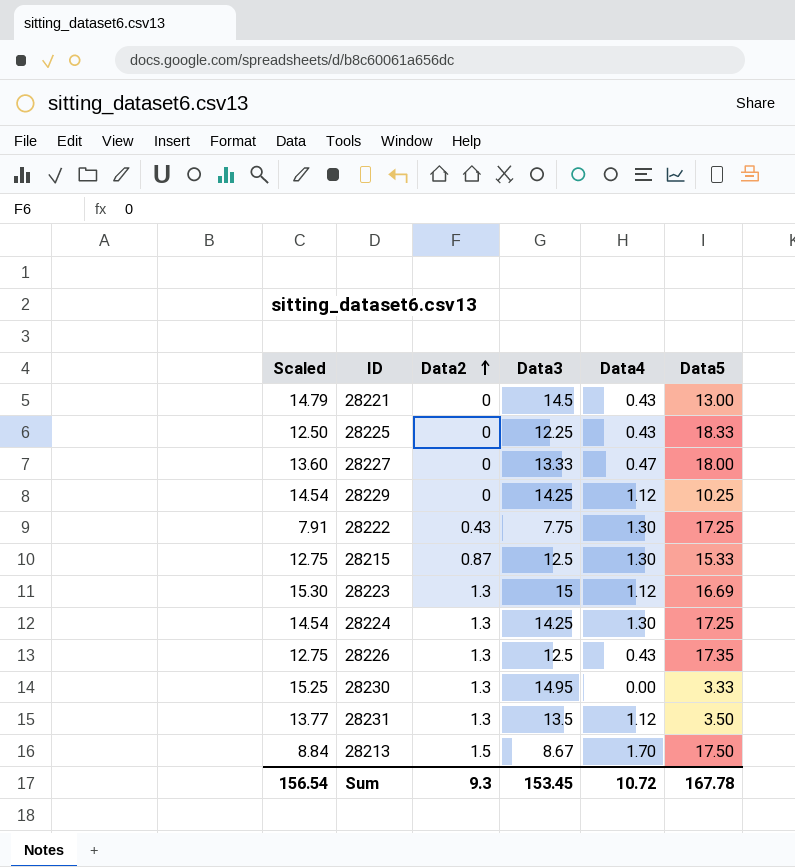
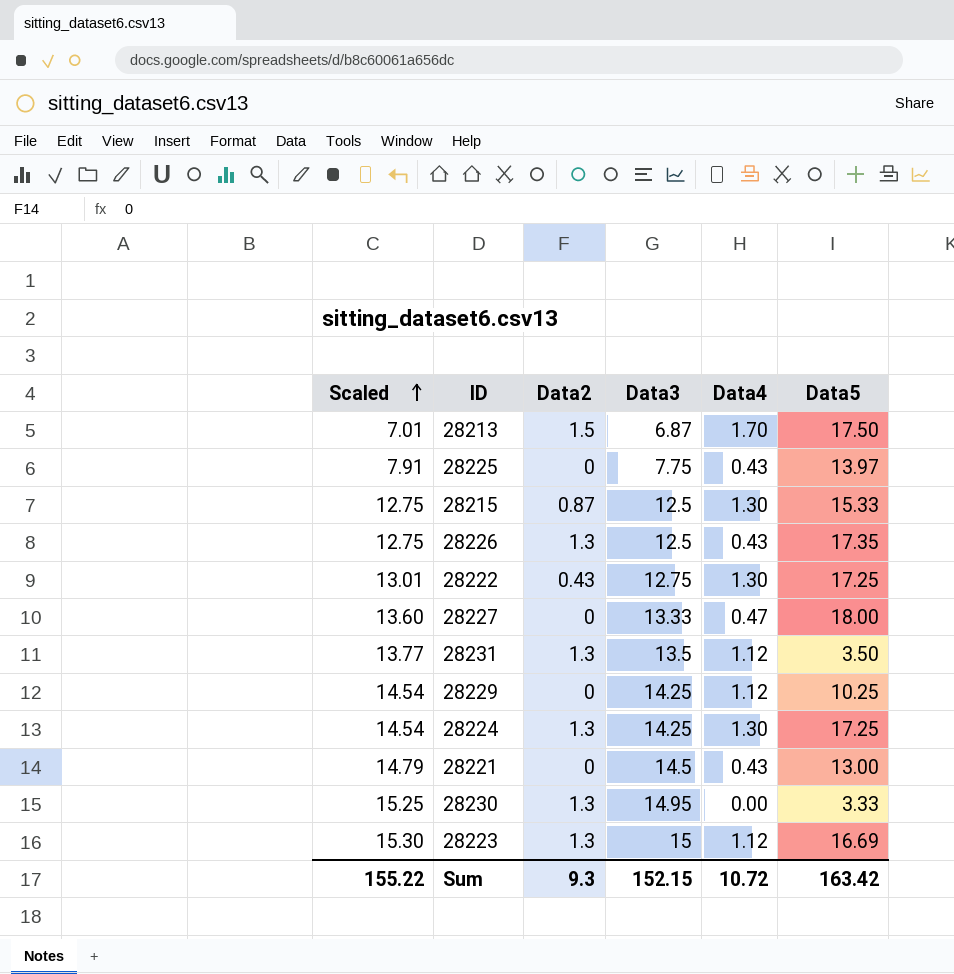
row order: Data2 ascending -> Scaled ascending
28213 | Scaled: 8.84 -> 7.01
28213 | Data3: 8.67 -> 6.87
28225 | Scaled: 12.50 -> 7.91
28225 | Data3: 12.25 -> 7.75
28225 | Data5: 18.33 -> 13.97
28222 | Scaled: 7.91 -> 13.01
28222 | Data3: 7.75 -> 12.75
Sum | Scaled: 156.54 -> 155.22
Sum | Data3: 153.45 -> 152.15
Sum | Data5: 167.78 -> 163.42

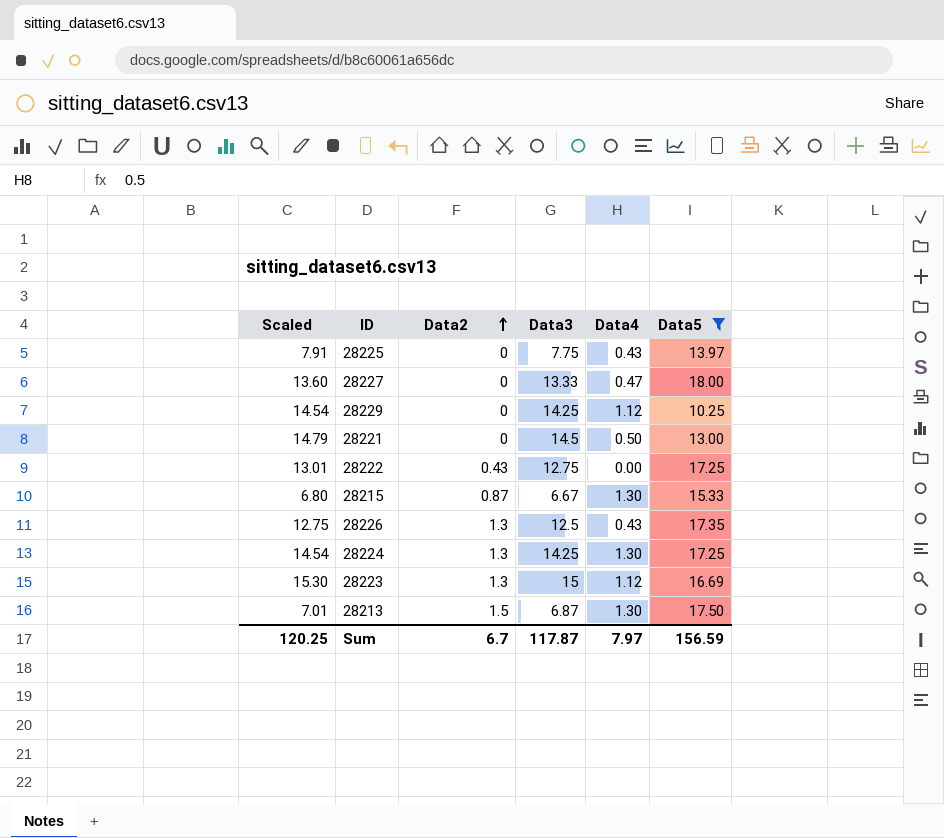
filter: none -> Data5 >= 10.25
row order: Scaled ascending -> Data2 ascending
28221 | Data4: 0.43 -> 0.50
28222 | Data4: 1.30 -> 0.00
28215 | Scaled: 12.75 -> 6.80
28215 | Data3: 12.5 -> 6.67
28213 | Data4: 1.70 -> 1.30
Sum | Scaled: 155.22 -> 120.25
Sum | Data2: 9.3 -> 6.7
Sum | Data3: 152.15 -> 117.87
Sum | Data4: 10.72 -> 7.97
Sum | Data5: 163.42 -> 156.59

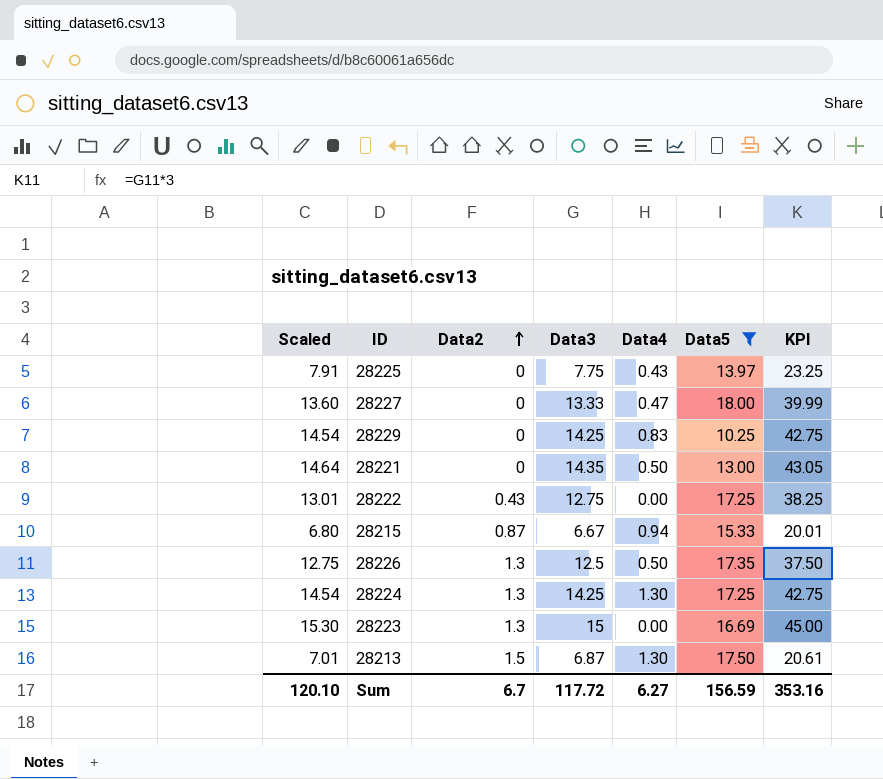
column KPI | formula: none -> [Data3] * 3
28229 | Data4: 1.12 -> 0.83
28221 | Scaled: 14.79 -> 14.64
28221 | Data3: 14.5 -> 14.35
28215 | Data4: 1.30 -> 0.94
28226 | Data4: 0.43 -> 0.50
28223 | Data4: 1.12 -> 0.00
Sum | Scaled: 120.25 -> 120.10
Sum | Data3: 117.87 -> 117.72
Sum | Data4: 7.97 -> 6.27

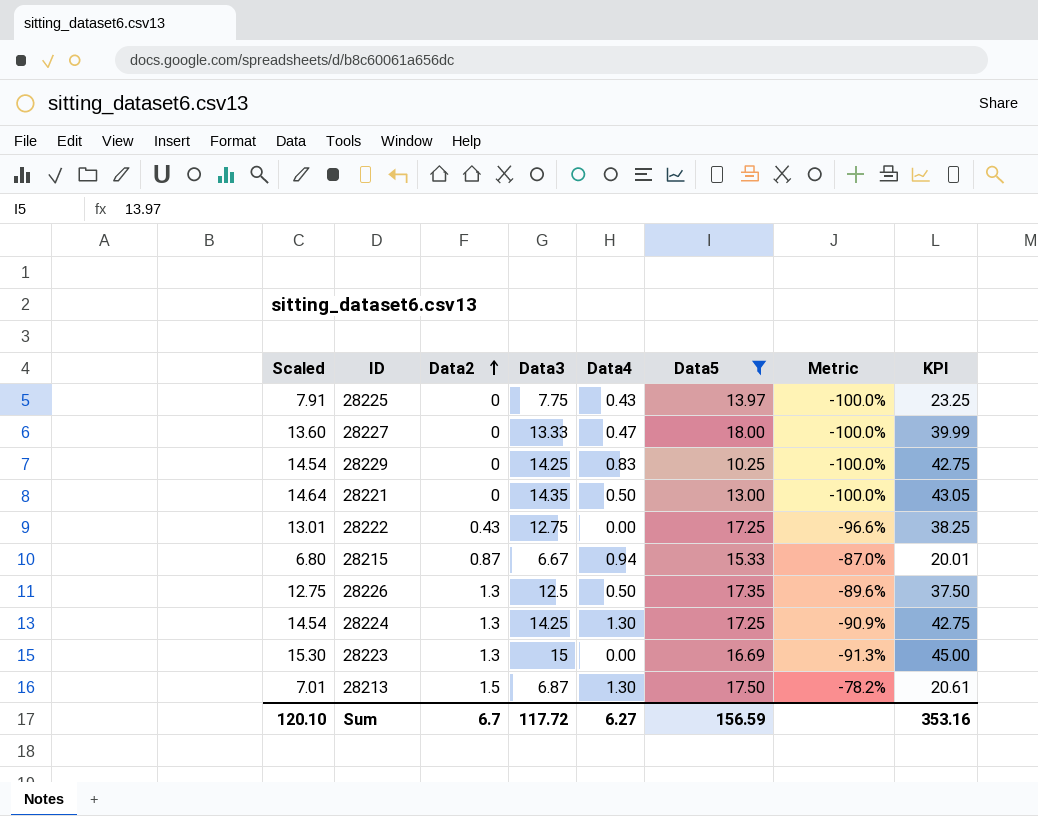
column Metric | formula: none -> ([Data2] - [Data3]) / [Data3]

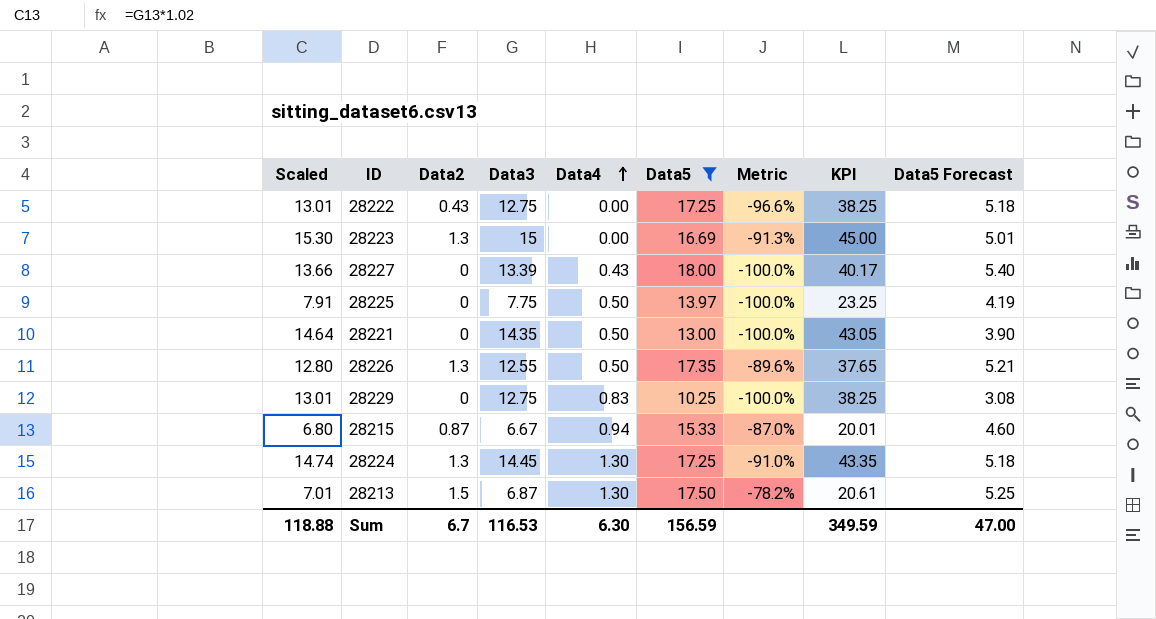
row order: Data2 ascending -> Data4 ascending
column Data5 Forecast | formula: none -> [Data5] * 0.3
28227 | Scaled: 13.60 -> 13.66
28227 | Data3: 13.33 -> 13.39
28227 | Data4: 0.47 -> 0.43
28227 | KPI: 39.99 -> 40.17
28225 | Data4: 0.43 -> 0.50
28226 | Scaled: 12.75 -> 12.80
28226 | Data3: 12.5 -> 12.55
28226 | KPI: 37.50 -> 37.65
28229 | Scaled: 14.54 -> 13.01
28229 | Data3: 14.25 -> 12.75
28229 | KPI: 42.75 -> 38.25
28224 | Scaled: 14.54 -> 14.74
28224 | Data3: 14.25 -> 14.45
28224 | Metric: -90.9% -> -91.0%
28224 | KPI: 42.75 -> 43.35
Sum | Scaled: 120.10 -> 118.88
Sum | Data3: 117.72 -> 116.53
Sum | Data4: 6.27 -> 6.30
Sum | KPI: 353.16 -> 349.59

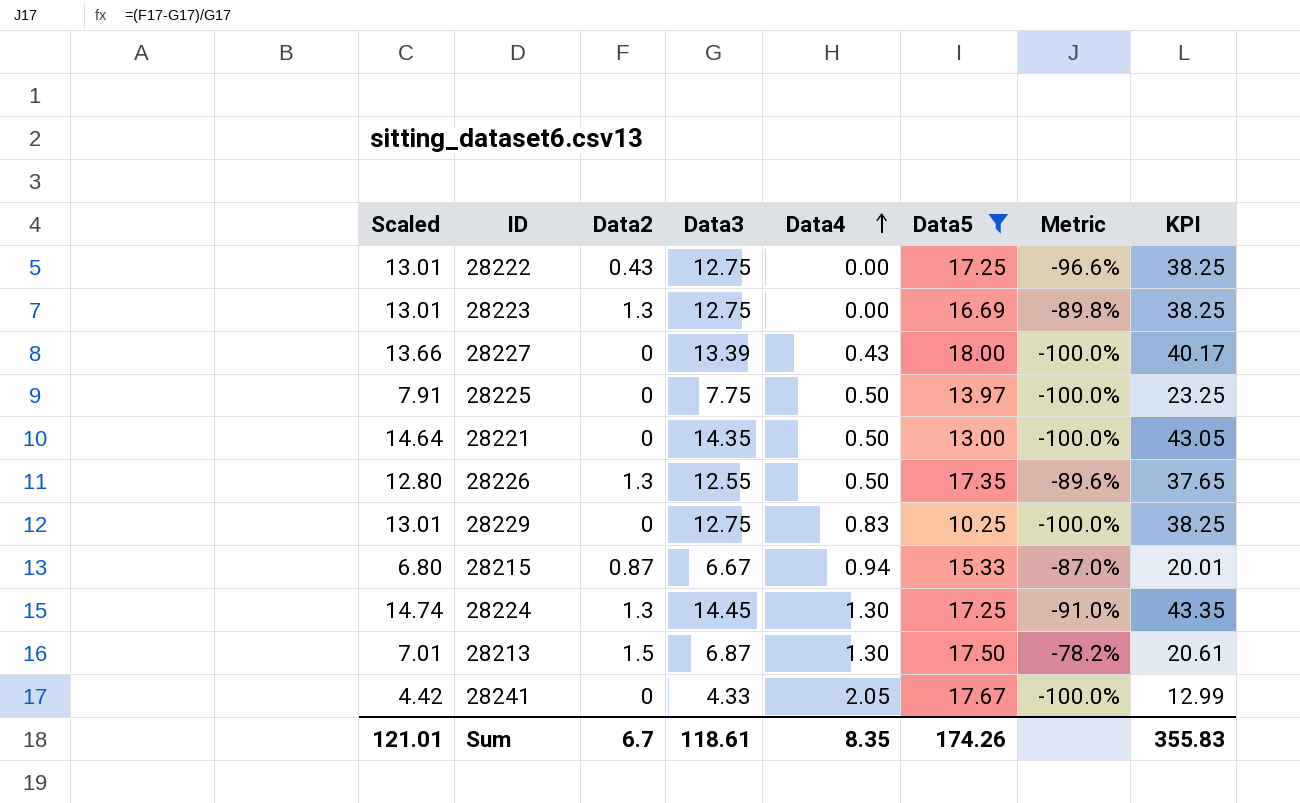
column Data5 Forecast | formula: [Data5] * 0.3 -> none
28223 | Scaled: 15.30 -> 13.01
28223 | Data3: 15 -> 12.75
28223 | Metric: -91.3% -> -89.8%
28223 | KPI: 45.00 -> 38.25
row 28241: none -> 4.42 | 0 | 4.33 | 2.05 | 17.67 | -100.0% | 12.99
Sum | Scaled: 118.88 -> 121.01
Sum | Data3: 116.53 -> 118.61
Sum | Data4: 6.30 -> 8.35
Sum | Data5: 156.59 -> 174.26
Sum | KPI: 349.59 -> 355.83

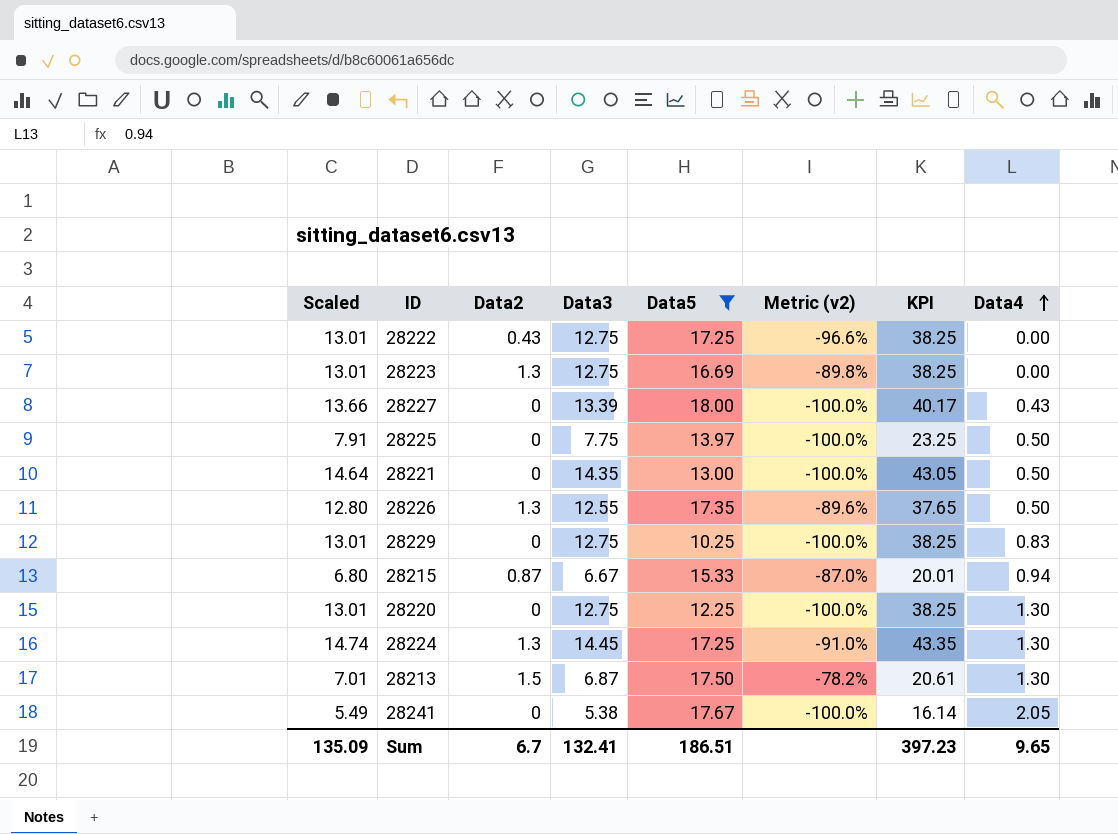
column name: Metric -> Metric (v2)
column Data4 | position: 5 -> 8
row 28220: none -> 13.01 | 0 | 12.75 | 12.25 | -100.0% | 38.25 | 1.30
28241 | Scaled: 4.42 -> 5.49
28241 | Data3: 4.33 -> 5.38
28241 | KPI: 12.99 -> 16.14
Sum | Scaled: 121.01 -> 135.09
Sum | Data3: 118.61 -> 132.41
Sum | Data5: 174.26 -> 186.51
Sum | KPI: 355.83 -> 397.23
Sum | Data4: 8.35 -> 9.65

